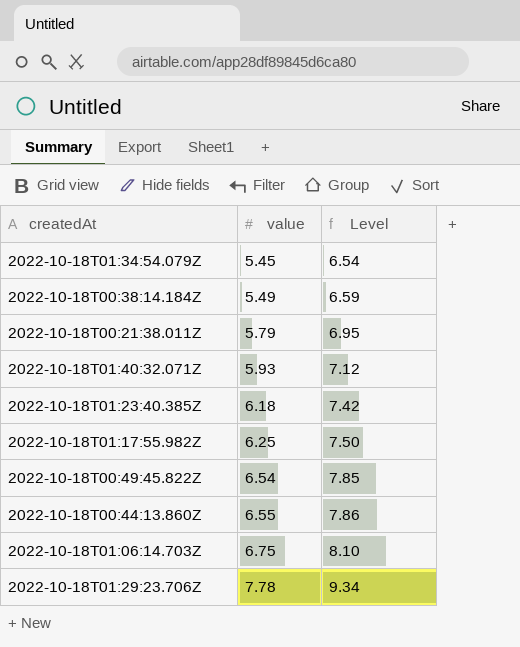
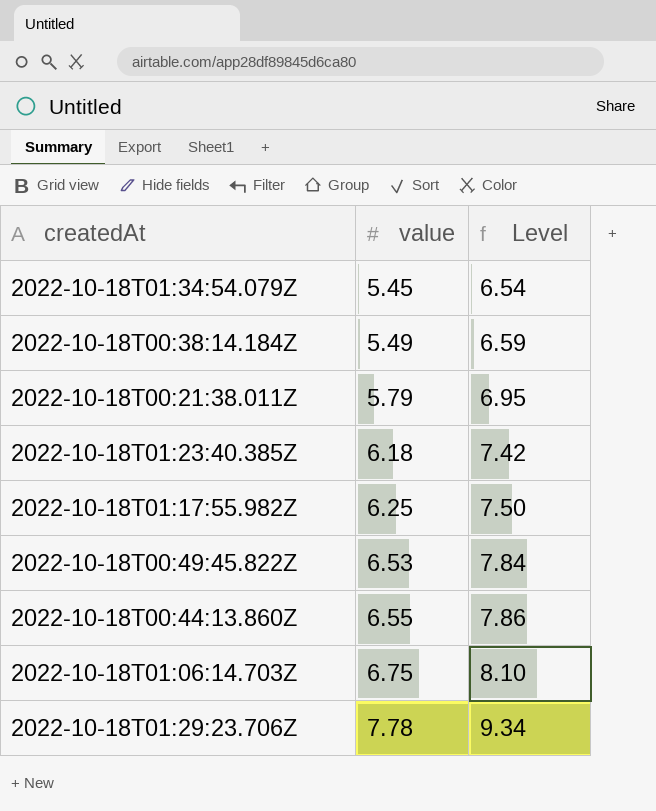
row 2022-10-18T01:40:32.071Z: 5.93 | 7.12 -> none
2022-10-18T00:49:45.822Z | value: 6.54 -> 6.53
2022-10-18T00:49:45.822Z | Level: 7.85 -> 7.84

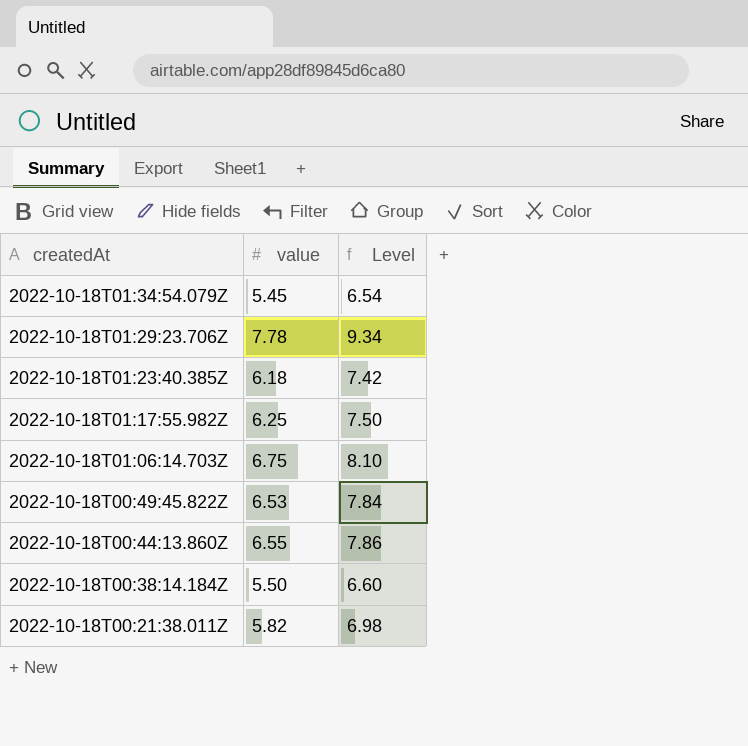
row order: value ascending -> createdAt descending
2022-10-18T00:38:14.184Z | value: 5.49 -> 5.50
2022-10-18T00:38:14.184Z | Level: 6.59 -> 6.60
2022-10-18T00:21:38.011Z | value: 5.79 -> 5.82
2022-10-18T00:21:38.011Z | Level: 6.95 -> 6.98

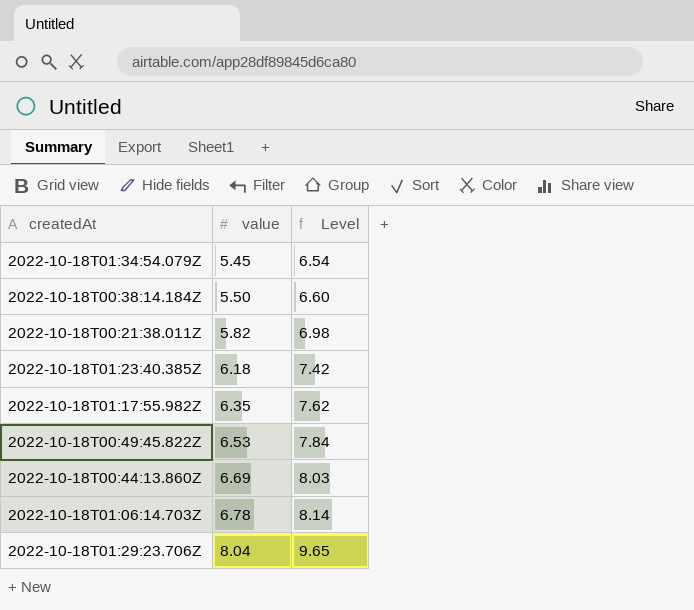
row order: createdAt descending -> value ascending
2022-10-18T01:17:55.982Z | value: 6.25 -> 6.35
2022-10-18T01:17:55.982Z | Level: 7.50 -> 7.62
2022-10-18T00:44:13.860Z | value: 6.55 -> 6.69
2022-10-18T00:44:13.860Z | Level: 7.86 -> 8.03
2022-10-18T01:06:14.703Z | value: 6.75 -> 6.78
2022-10-18T01:06:14.703Z | Level: 8.10 -> 8.14
2022-10-18T01:29:23.706Z | value: 7.78 -> 8.04
2022-10-18T01:29:23.706Z | Level: 9.34 -> 9.65

